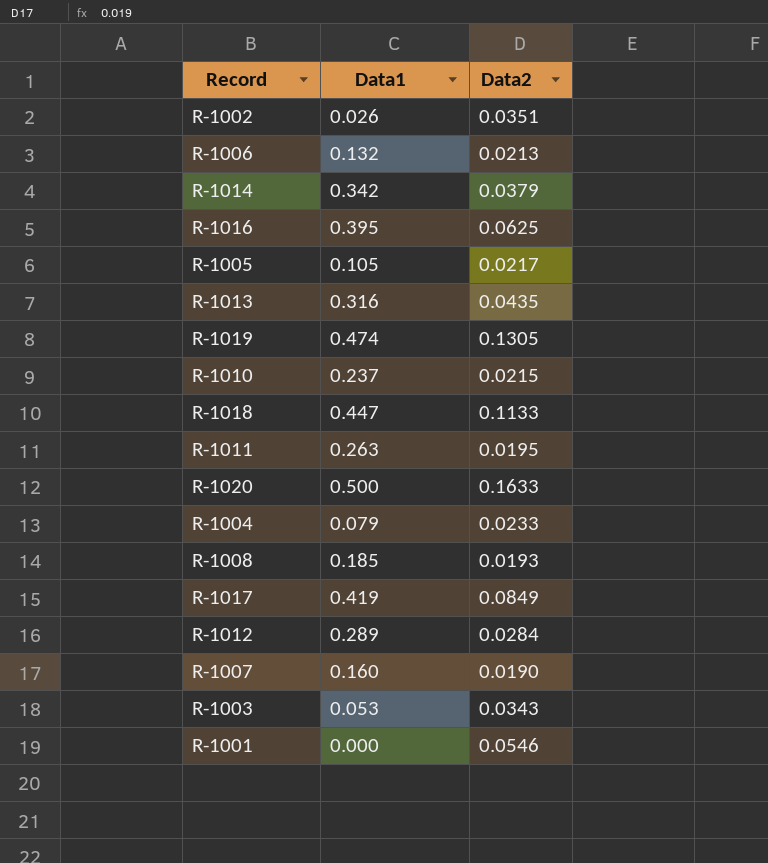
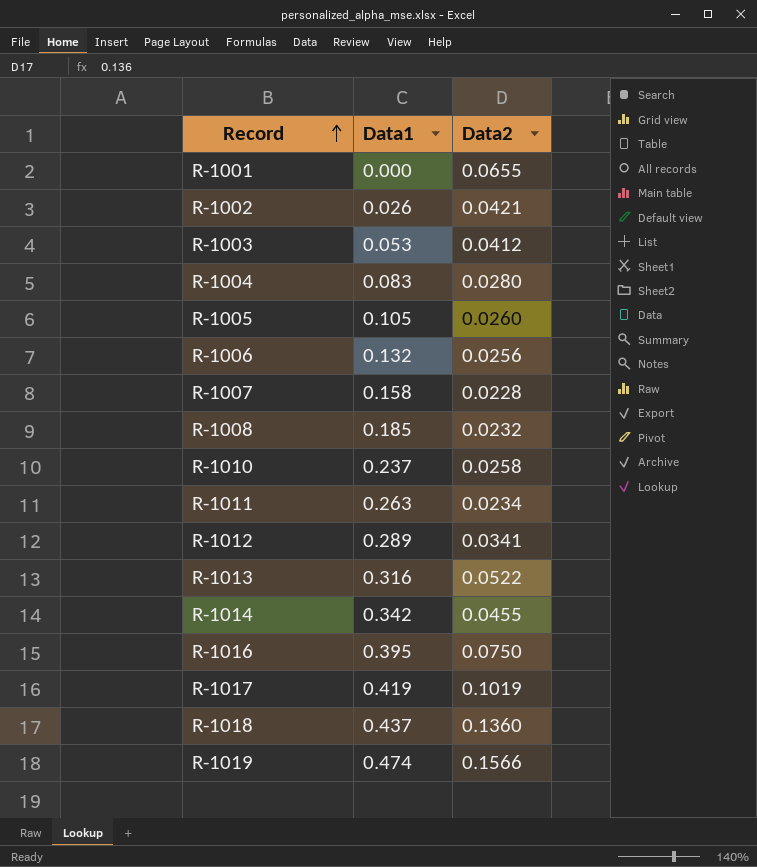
row order: none -> Record ascending
row R-1020: 0.500 | 0.1633 -> none
R-1001 | Data2: 0.0546 -> 0.0655
R-1002 | Data2: 0.0351 -> 0.0421
R-1003 | Data2: 0.0343 -> 0.0412
R-1004 | Data1: 0.079 -> 0.083
R-1004 | Data2: 0.0233 -> 0.0280
R-1005 | Data2: 0.0217 -> 0.0260
R-1006 | Data2: 0.0213 -> 0.0256
R-1007 | Data1: 0.160 -> 0.158
R-1007 | Data2: 0.0190 -> 0.0228
R-1008 | Data2: 0.0193 -> 0.0232
R-1010 | Data2: 0.0215 -> 0.0258
R-1011 | Data2: 0.0195 -> 0.0234
R-1012 | Data2: 0.0284 -> 0.0341
R-1013 | Data2: 0.0435 -> 0.0522
R-1014 | Data2: 0.0379 -> 0.0455
R-1016 | Data2: 0.0625 -> 0.0750
R-1017 | Data2: 0.0849 -> 0.1019
R-1018 | Data1: 0.447 -> 0.437
R-1018 | Data2: 0.1133 -> 0.1360
R-1019 | Data2: 0.1305 -> 0.1566

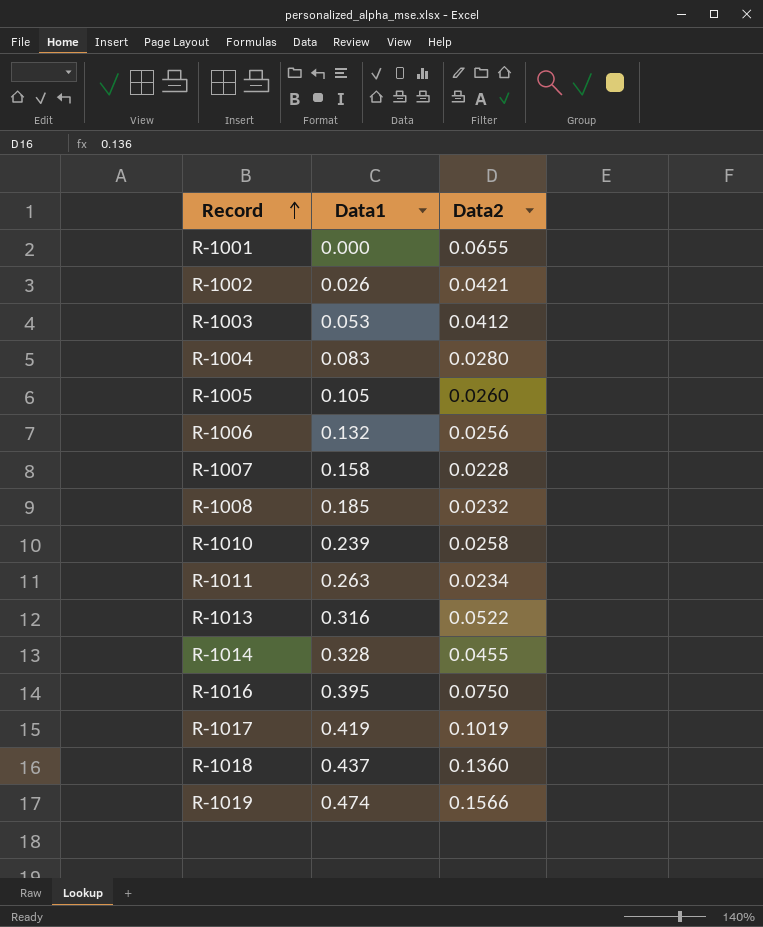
row R-1012: 0.289 | 0.0341 -> none
R-1010 | Data1: 0.237 -> 0.239
R-1014 | Data1: 0.342 -> 0.328

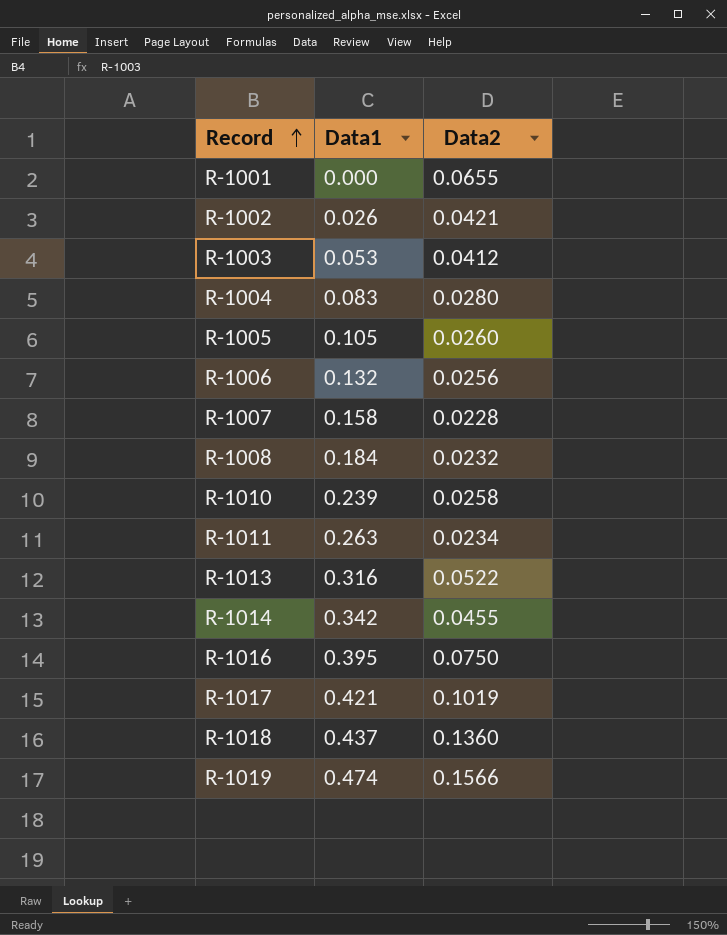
R-1008 | Data1: 0.185 -> 0.184
R-1014 | Data1: 0.328 -> 0.342
R-1017 | Data1: 0.419 -> 0.421

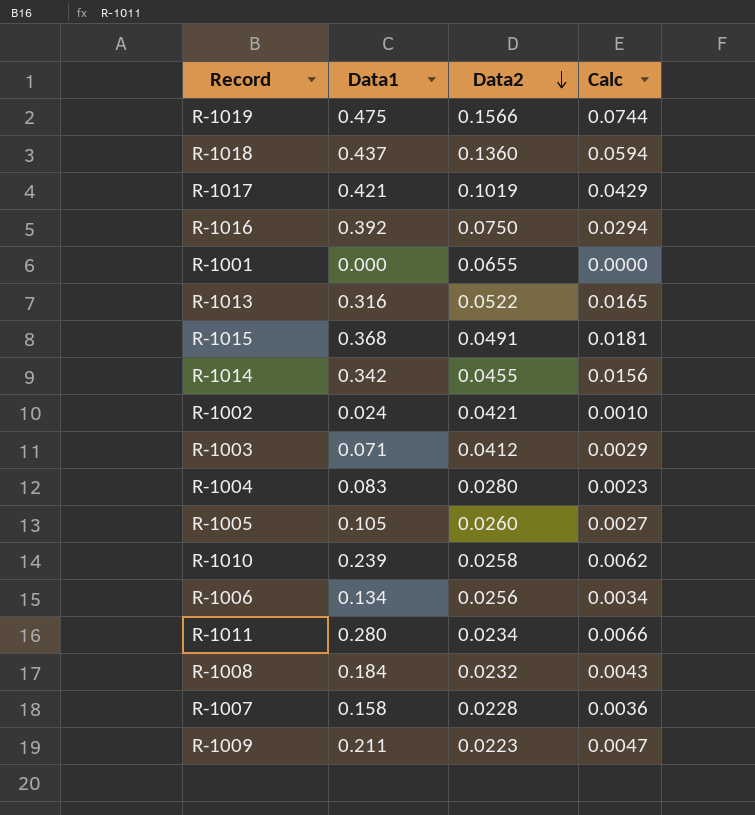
row order: Record ascending -> Data2 descending
column Calc | formula: none -> [Data1] * [Data2]
R-1019 | Data1: 0.474 -> 0.475
R-1016 | Data1: 0.395 -> 0.392
row R-1015: none -> 0.368 | 0.0491 | 0.0181
R-1002 | Data1: 0.026 -> 0.024
R-1003 | Data1: 0.053 -> 0.071
R-1006 | Data1: 0.132 -> 0.134
R-1011 | Data1: 0.263 -> 0.280
row R-1009: none -> 0.211 | 0.0223 | 0.0047

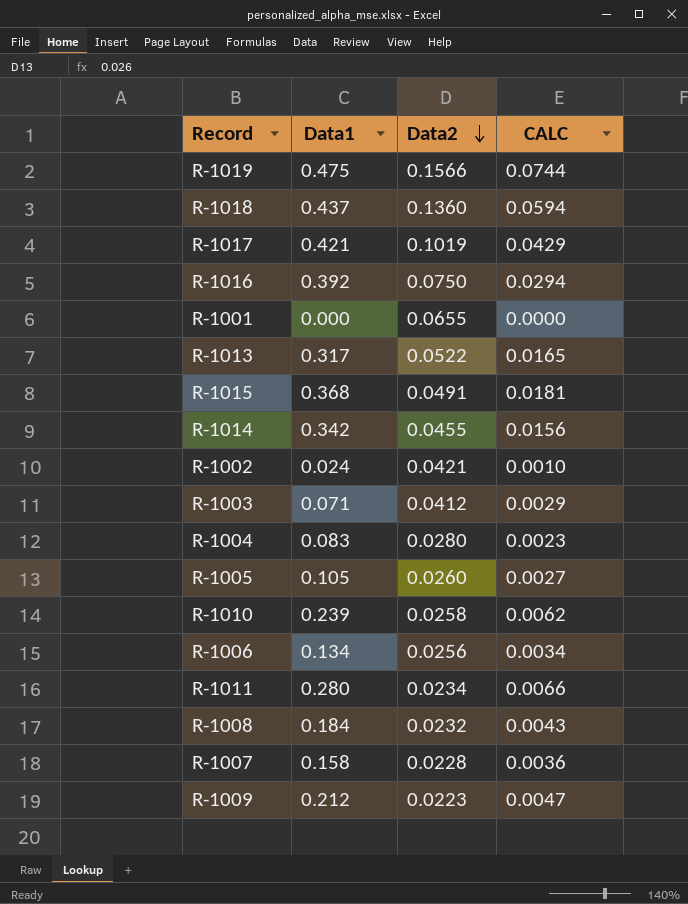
column name: Calc -> CALC
R-1013 | Data1: 0.316 -> 0.317
R-1009 | Data1: 0.211 -> 0.212

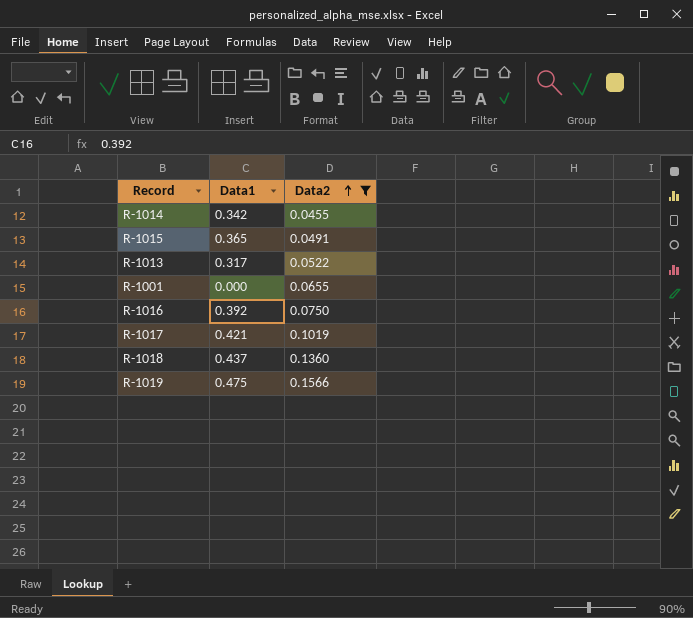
filter: none -> Data2 >= 0.0455
row order: Data2 descending -> Data2 ascending
column CALC | formula: [Data1] * [Data2] -> none
R-1015 | Data1: 0.368 -> 0.365

